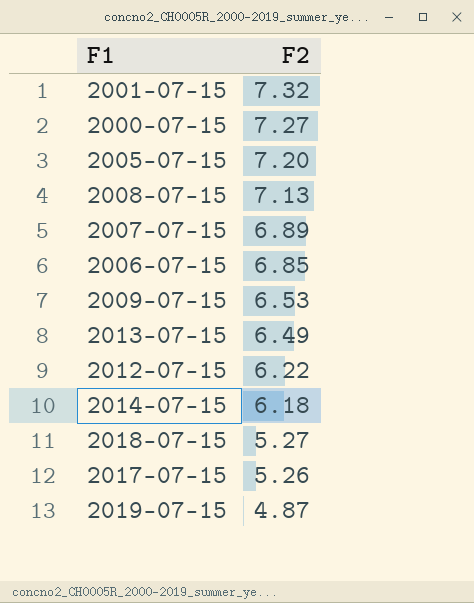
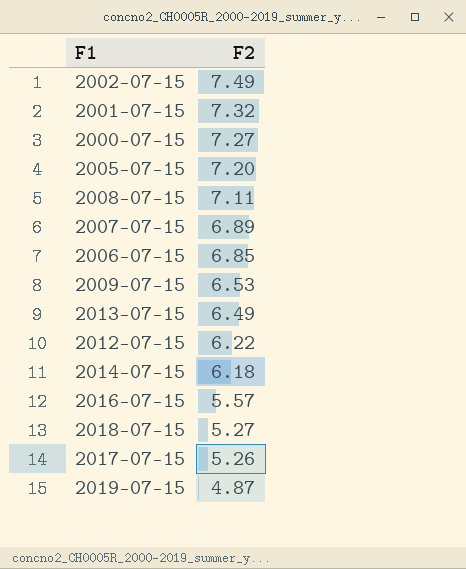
row 2002-07-15: none -> 7.49
2008-07-15 | F2: 7.13 -> 7.11
row 2016-07-15: none -> 5.57

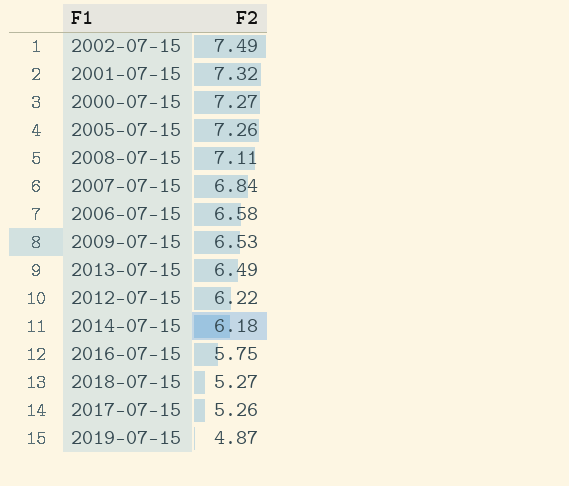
2005-07-15 | F2: 7.20 -> 7.26
2007-07-15 | F2: 6.89 -> 6.84
2006-07-15 | F2: 6.85 -> 6.58
2016-07-15 | F2: 5.57 -> 5.75

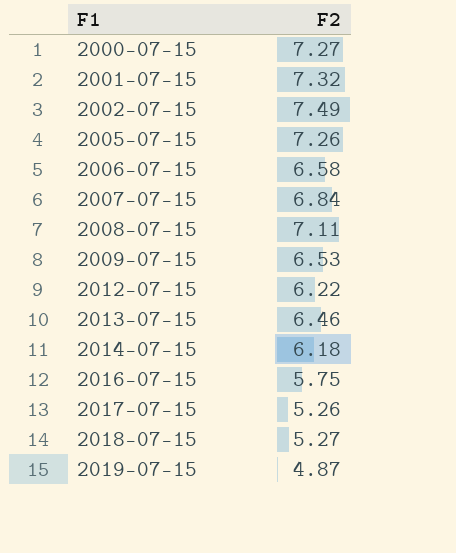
row order: F2 descending -> F1 ascending
2013-07-15 | F2: 6.49 -> 6.46

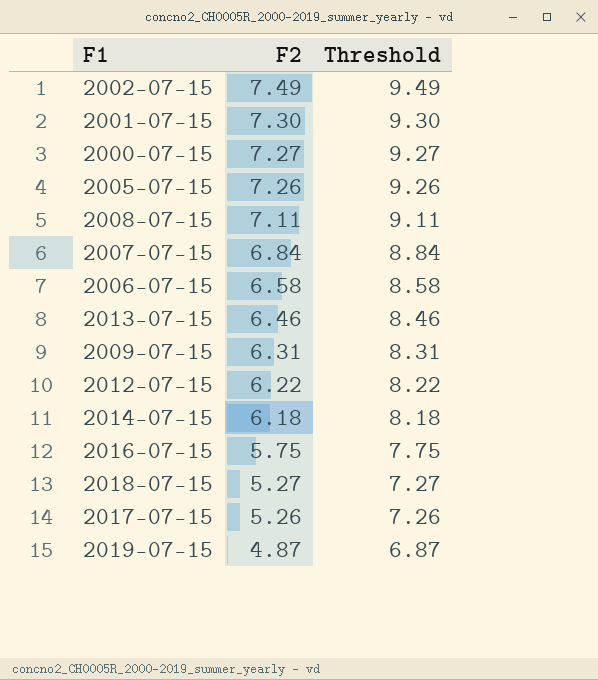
row order: F1 ascending -> F2 descending
column Threshold | formula: none -> [F2] + 2
2001-07-15 | F2: 7.32 -> 7.30
2009-07-15 | F2: 6.53 -> 6.31

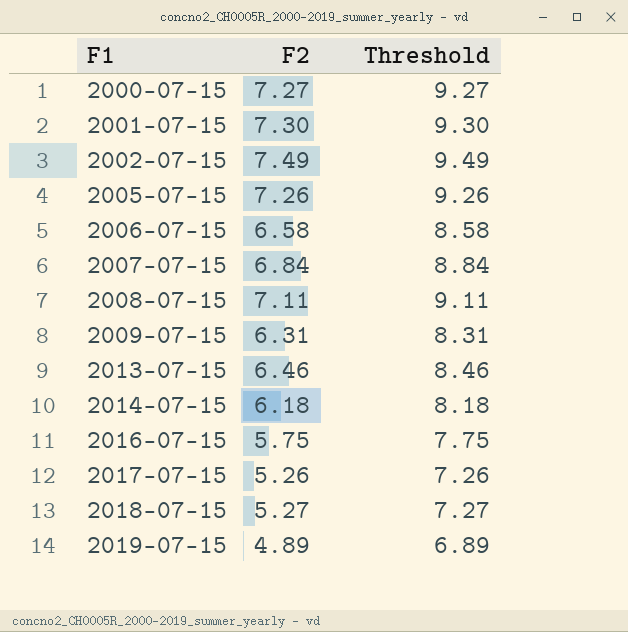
row order: F2 descending -> F1 ascending
row 2012-07-15: 6.22 | 8.22 -> none
2019-07-15 | F2: 4.87 -> 4.89
2019-07-15 | Threshold: 6.87 -> 6.89

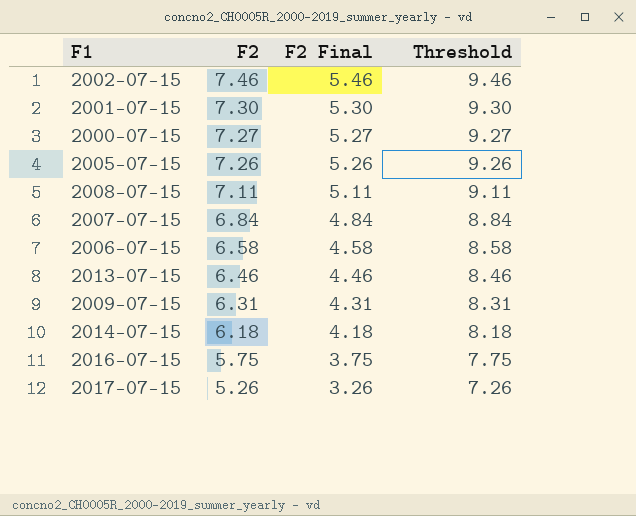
row order: F1 ascending -> F2 descending
column F2 Final | formula: none -> [F2] - 2
row 2018-07-15: 5.27 | 7.27 -> none
row 2019-07-15: 4.89 | 6.89 -> none
2002-07-15 | F2: 7.49 -> 7.46
2002-07-15 | Threshold: 9.49 -> 9.46

